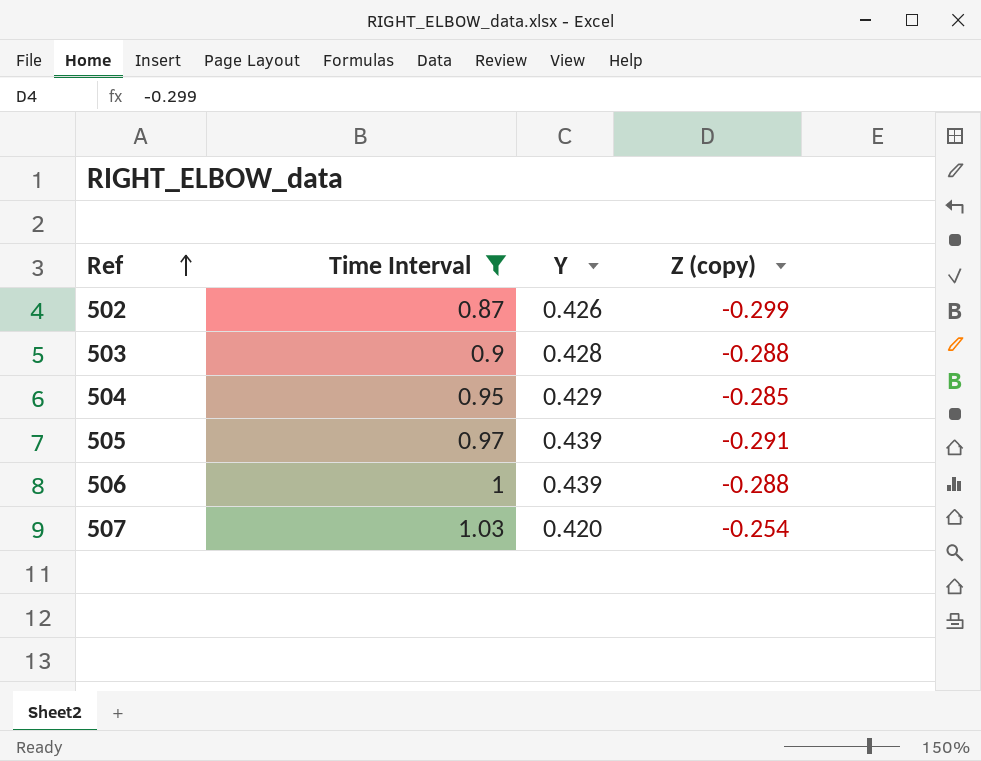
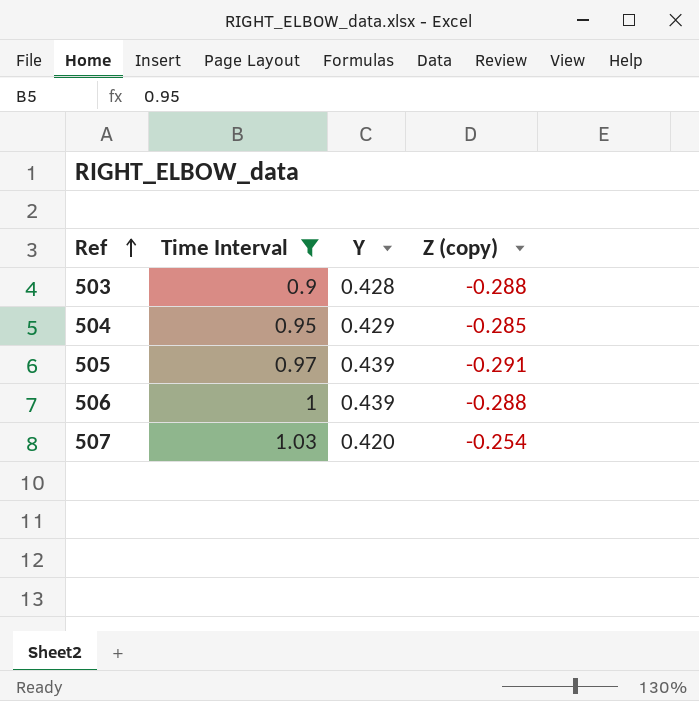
row 502: 0.87 | 0.426 | -0.299 -> none

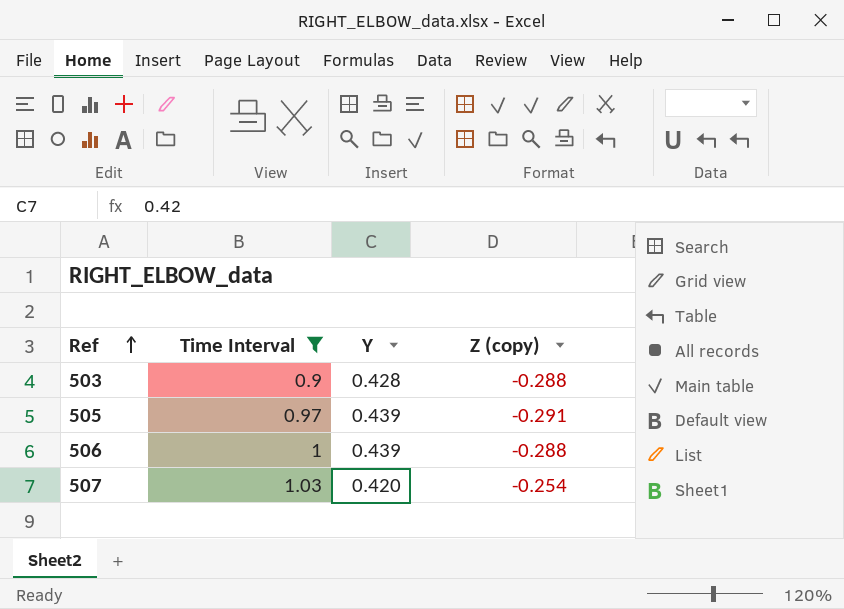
row 504: 0.95 | 0.429 | -0.285 -> none

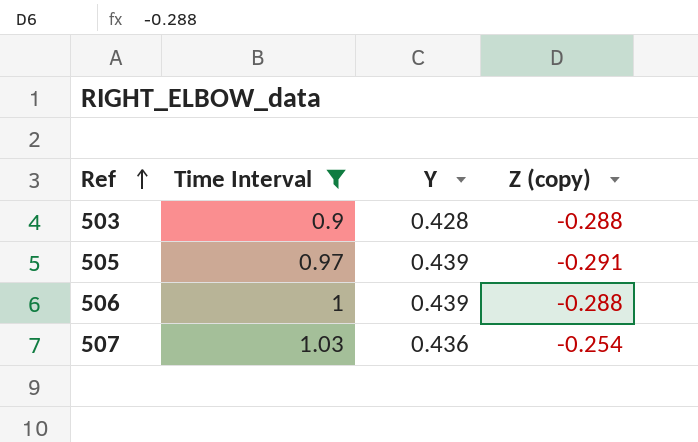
507 | Y: 0.420 -> 0.436

